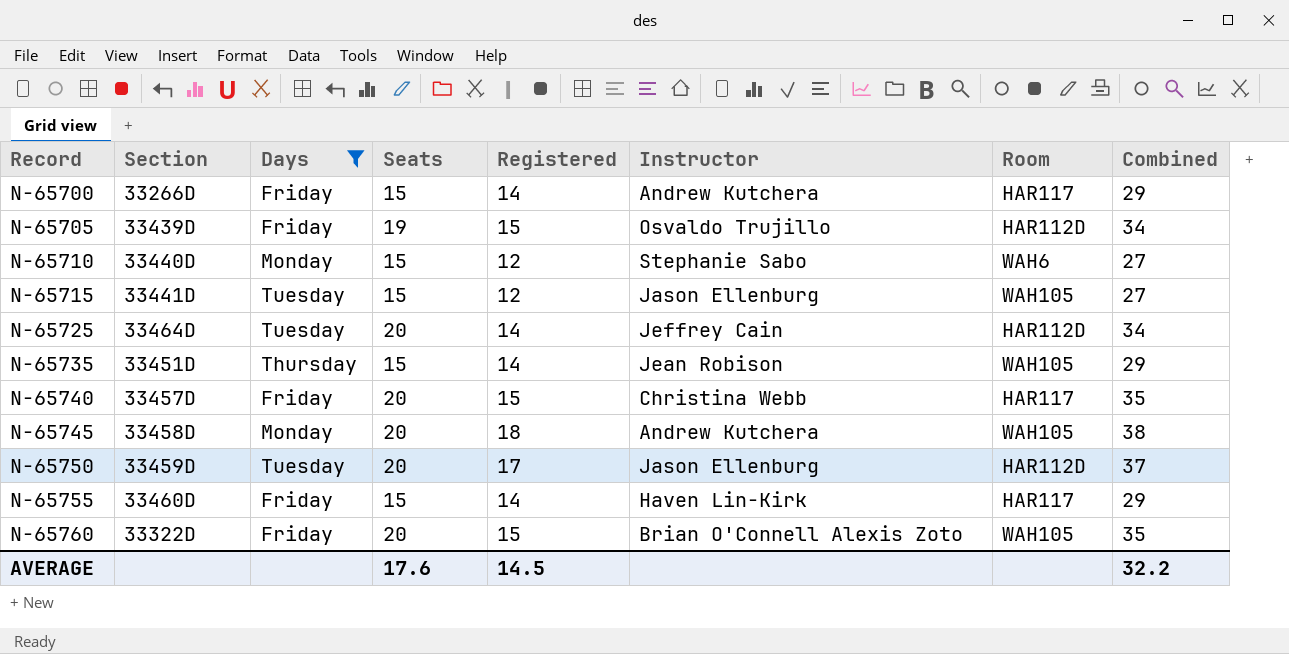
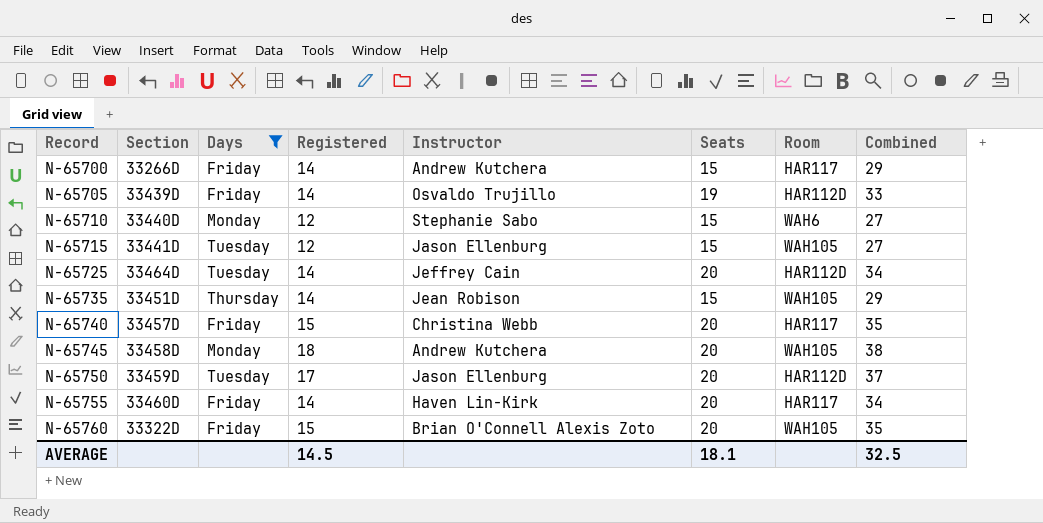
column Seats | position: 4 -> 6
N-65705 | Registered: 15 -> 14
N-65705 | Combined: 34 -> 33
N-65755 | Seats: 15 -> 20
N-65755 | Combined: 29 -> 34
AVERAGE | Seats: 17.6 -> 18.1
AVERAGE | Combined: 32.2 -> 32.5

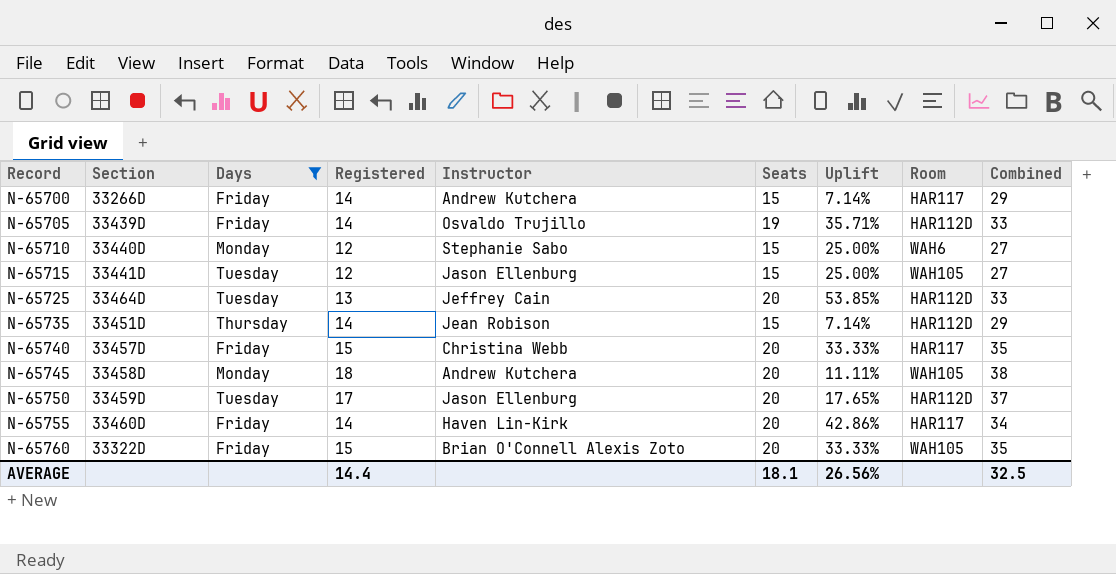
column Uplift | formula: none -> ([Seats] - [Registered]) / [Registered]
N-65725 | Registered: 14 -> 13
N-65725 | Combined: 34 -> 33
N-65735 | Room: WAH105 -> HAR112D
AVERAGE | Registered: 14.5 -> 14.4

